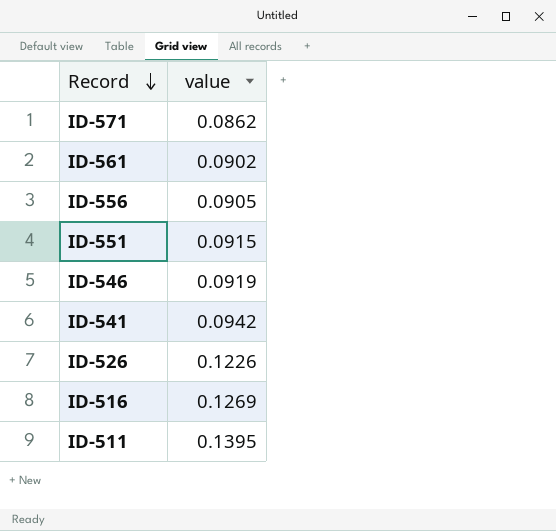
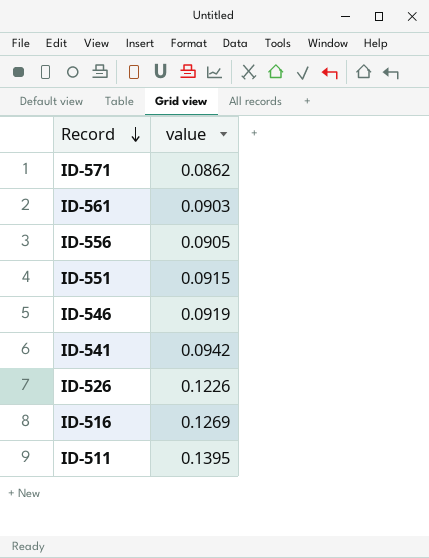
ID-561 | value: 0.0902 -> 0.0903

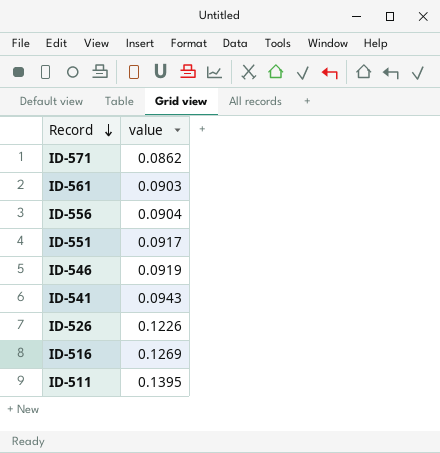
ID-556 | value: 0.0905 -> 0.0904
ID-551 | value: 0.0915 -> 0.0917
ID-541 | value: 0.0942 -> 0.0943

